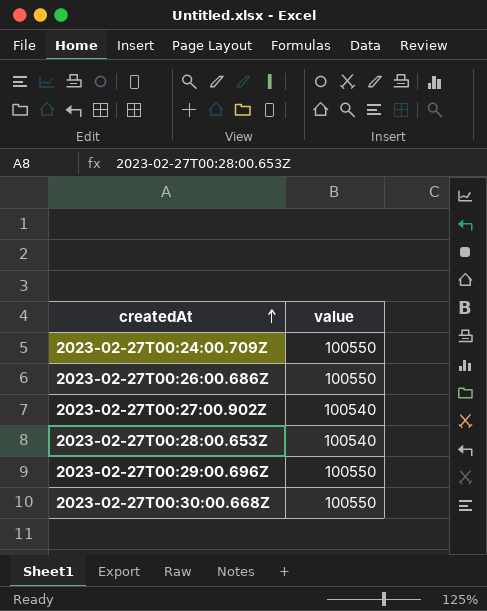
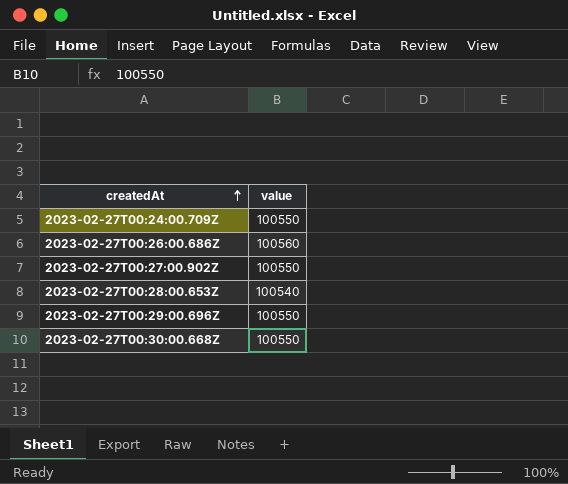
2023-02-27T00:26:00.686Z | value: 100550 -> 100560
2023-02-27T00:27:00.902Z | value: 100540 -> 100550

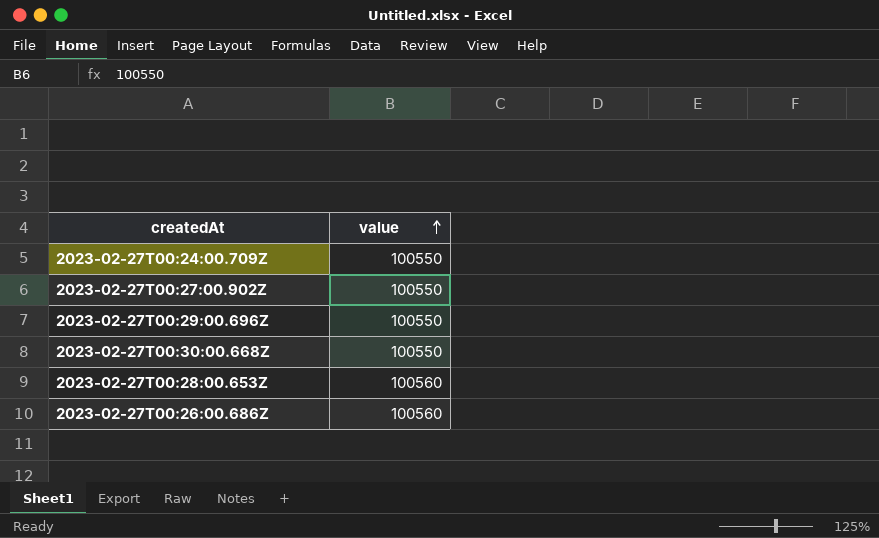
row order: createdAt ascending -> value ascending
2023-02-27T00:28:00.653Z | value: 100540 -> 100560

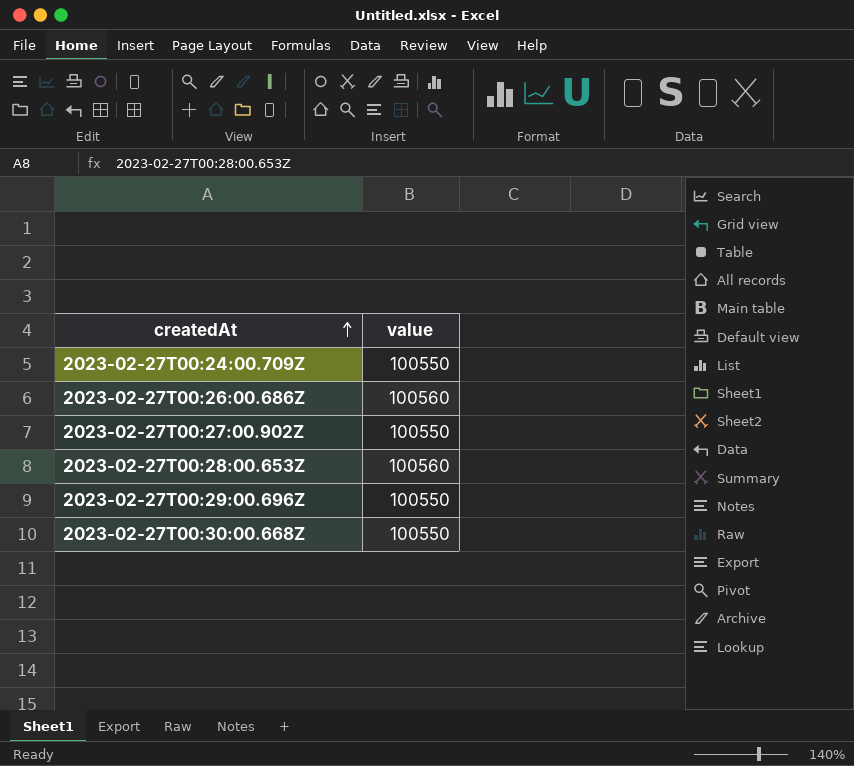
row order: value ascending -> createdAt ascending

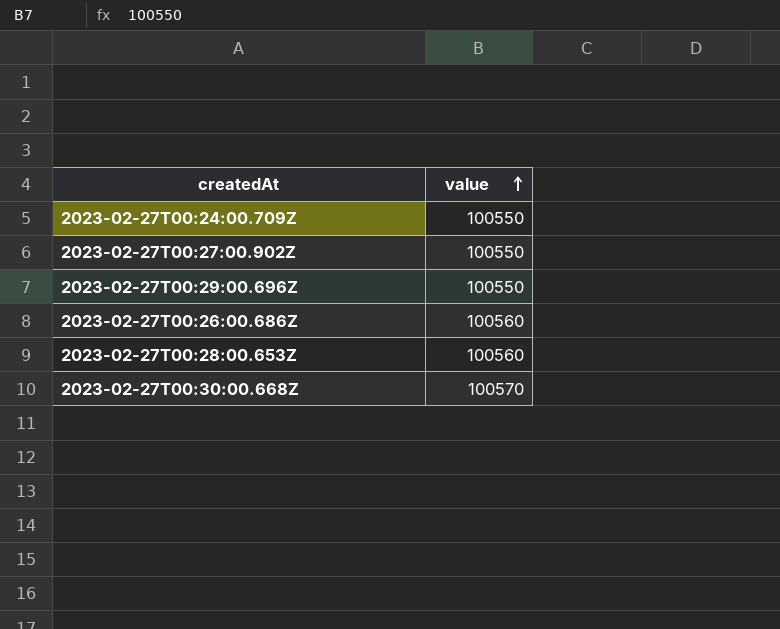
row order: createdAt ascending -> value ascending
2023-02-27T00:30:00.668Z | value: 100550 -> 100570

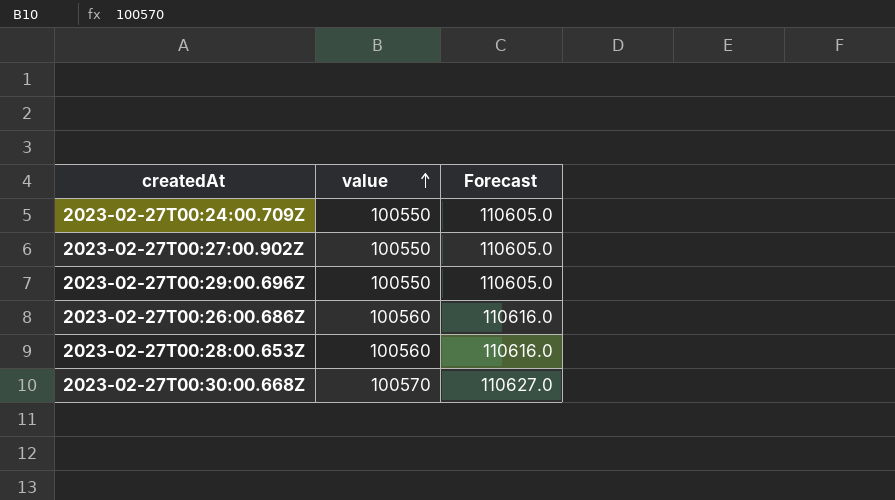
column Forecast | formula: none -> [value] * 1.1

